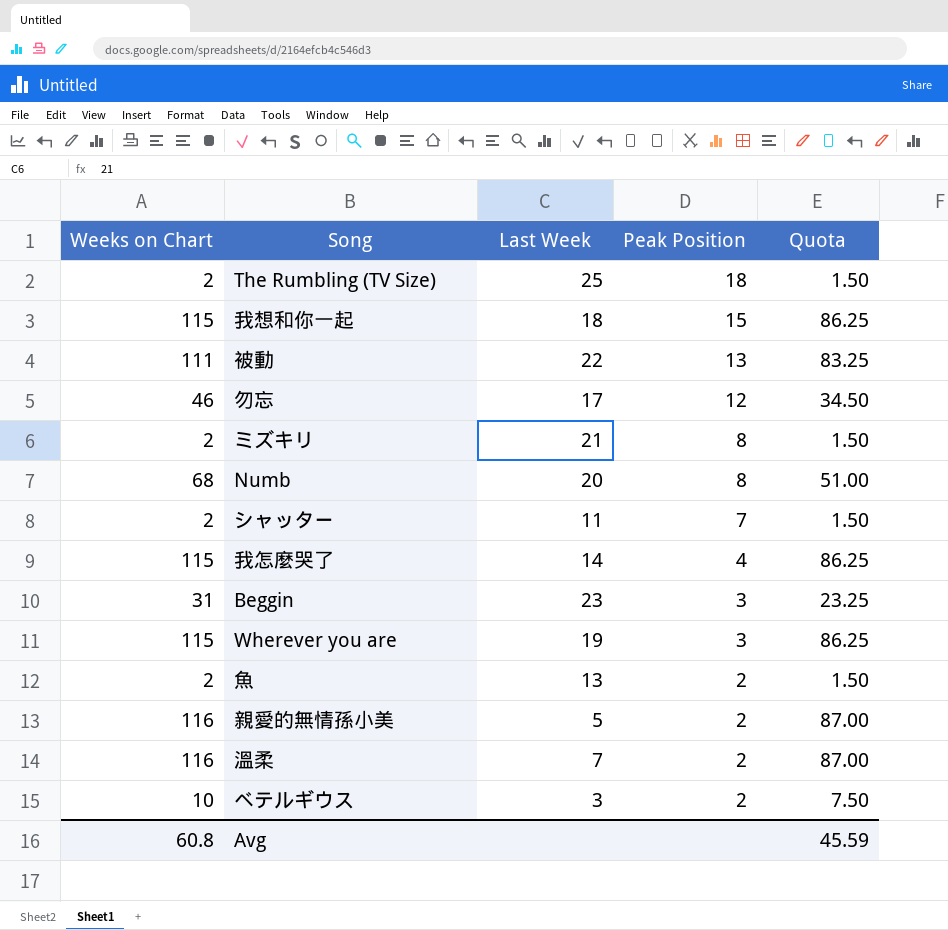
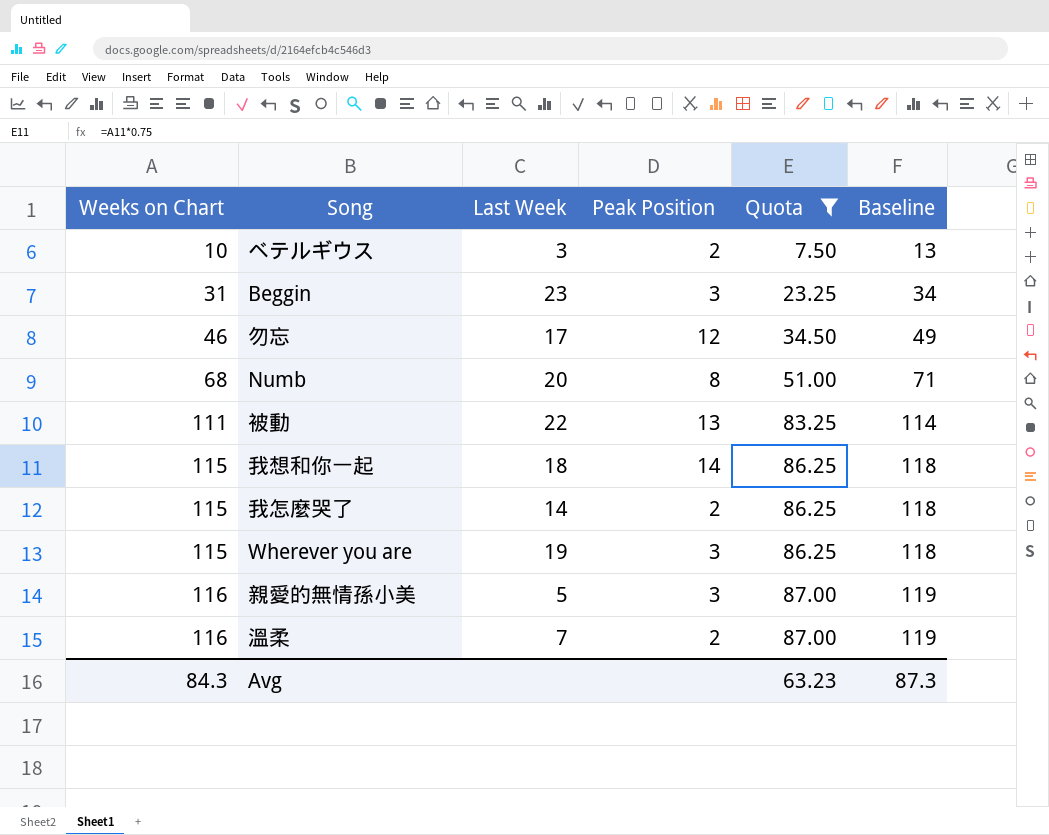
filter: none -> Quota != 1.50
row order: Peak Position descending -> Weeks on Chart ascending
column Baseline | formula: none -> [Weeks on Chart] + 3
我想和你一起 | Peak Position: 15 -> 14
我怎麼哭了 | Peak Position: 4 -> 2
親愛的無情孫小美 | Peak Position: 2 -> 3
Avg | Weeks on Chart: 60.8 -> 84.3
Avg | Quota: 45.59 -> 63.23

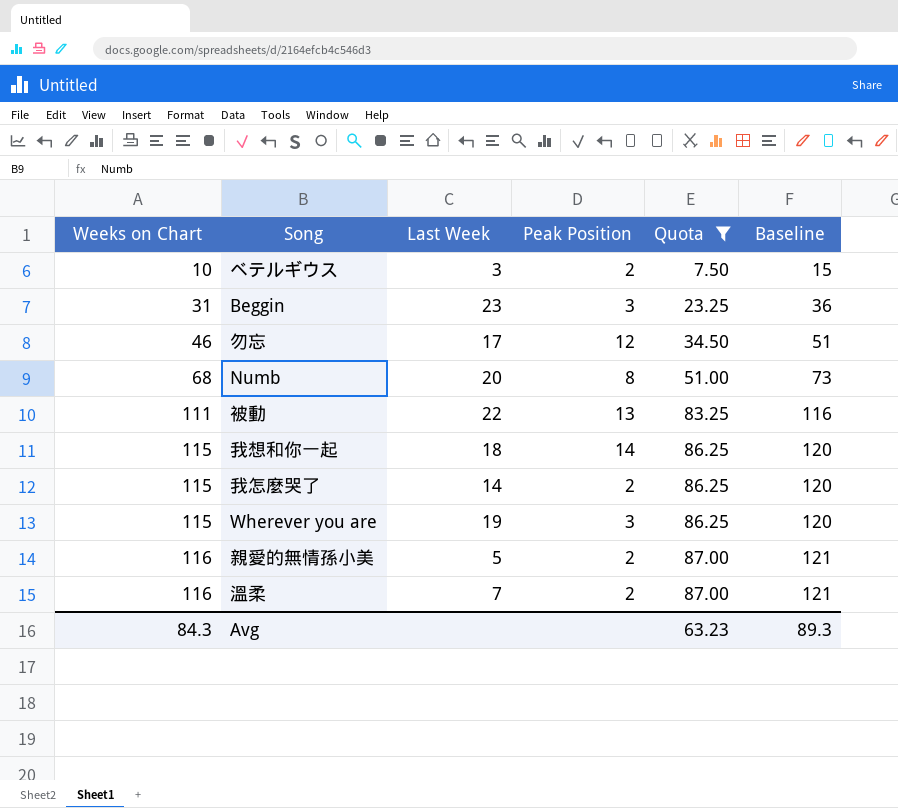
column Baseline | formula: [Weeks on Chart] + 3 -> [Weeks on Chart] + 5
親愛的無情孫小美 | Peak Position: 3 -> 2
Avg | Baseline: 87.3 -> 89.3

